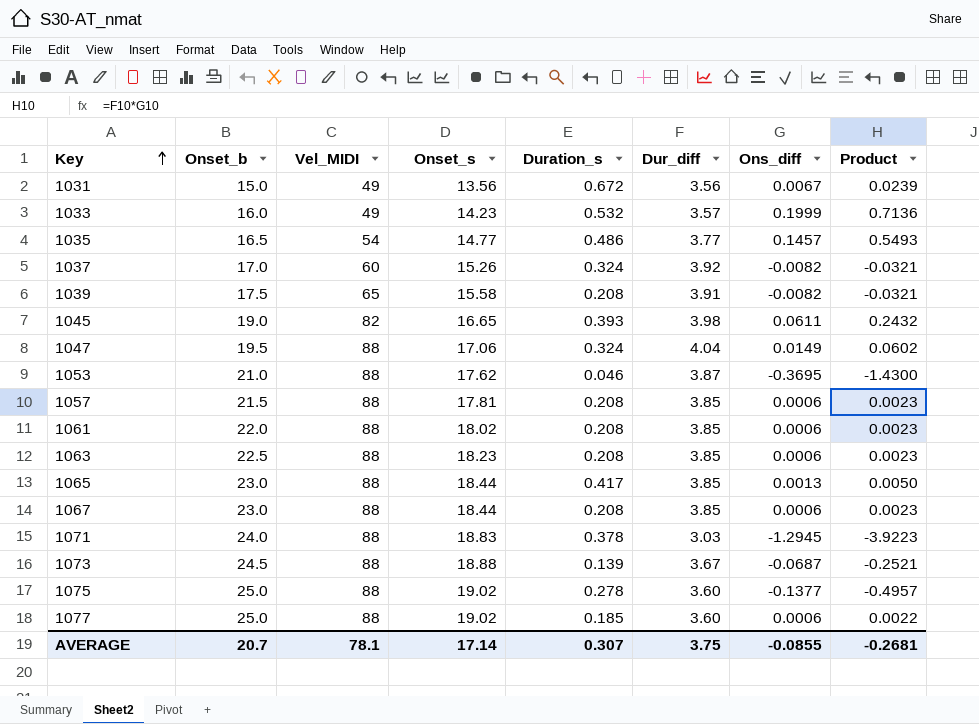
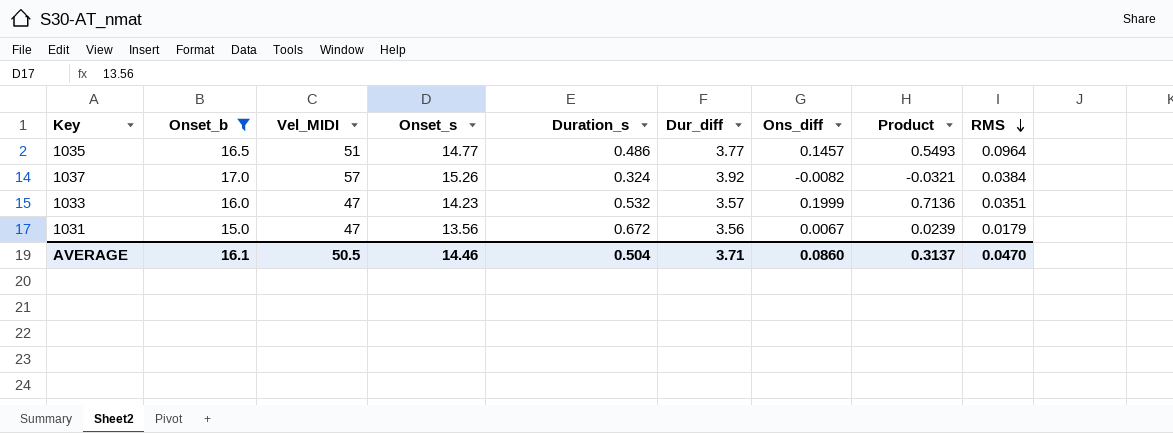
filter: none -> Onset_b <= 17.0
row order: Key ascending -> RMS descending
column RMS | position: none -> 9
1035 | Vel_MIDI: 54 -> 51
1037 | Vel_MIDI: 60 -> 57
1033 | Vel_MIDI: 49 -> 47
1031 | Vel_MIDI: 49 -> 47
AVERAGE | Onset_b: 20.7 -> 16.1
AVERAGE | Vel_MIDI: 78.1 -> 50.5
AVERAGE | Onset_s: 17.14 -> 14.46
AVERAGE | Duration_s: 0.307 -> 0.504
AVERAGE | Dur_diff: 3.75 -> 3.71
AVERAGE | Ons_diff: -0.0855 -> 0.0860
AVERAGE | Product: -0.2681 -> 0.3137

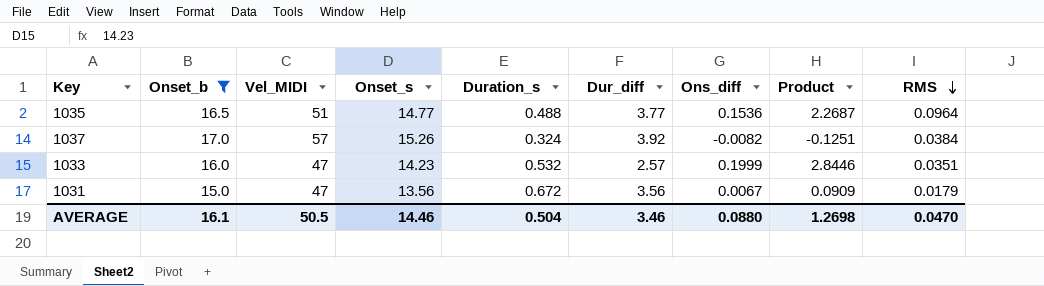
column Product | formula: [Dur_diff] * [Ons_diff] -> [Onset_s] * [Ons_diff]
1035 | Duration_s: 0.486 -> 0.488
1035 | Ons_diff: 0.1457 -> 0.1536
1033 | Dur_diff: 3.57 -> 2.57
AVERAGE | Dur_diff: 3.71 -> 3.46
AVERAGE | Ons_diff: 0.0860 -> 0.0880
AVERAGE | Product: 0.3137 -> 1.2698

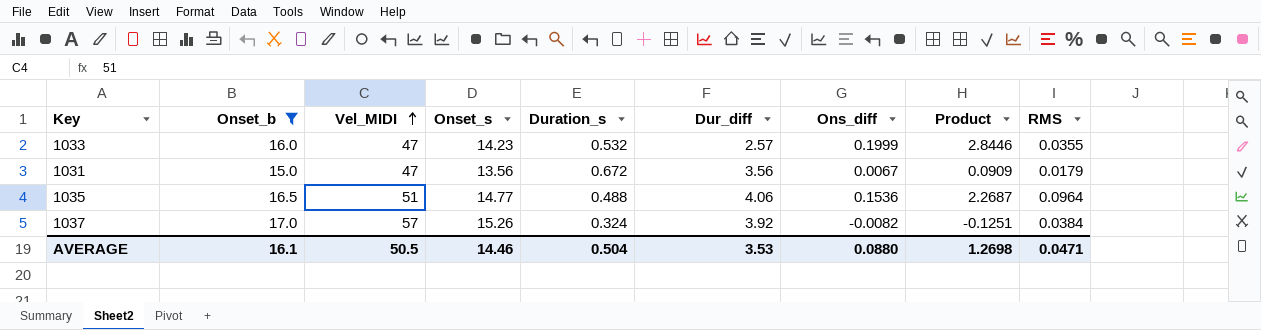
row order: RMS descending -> Vel_MIDI ascending
1033 | RMS: 0.0351 -> 0.0355
1035 | Dur_diff: 3.77 -> 4.06
AVERAGE | Dur_diff: 3.46 -> 3.53
AVERAGE | RMS: 0.0470 -> 0.0471

